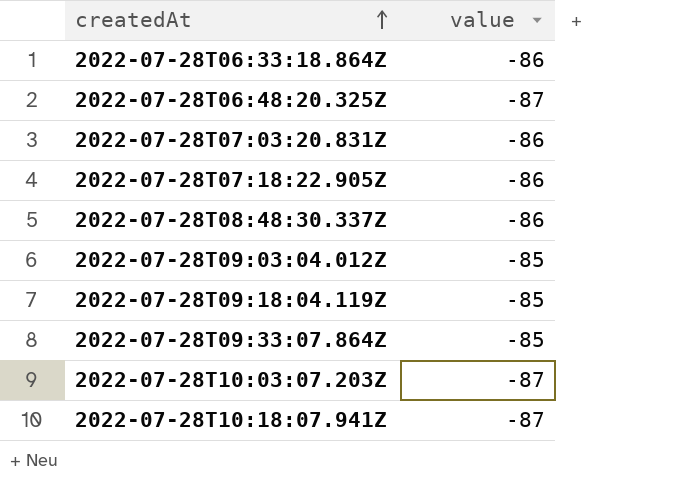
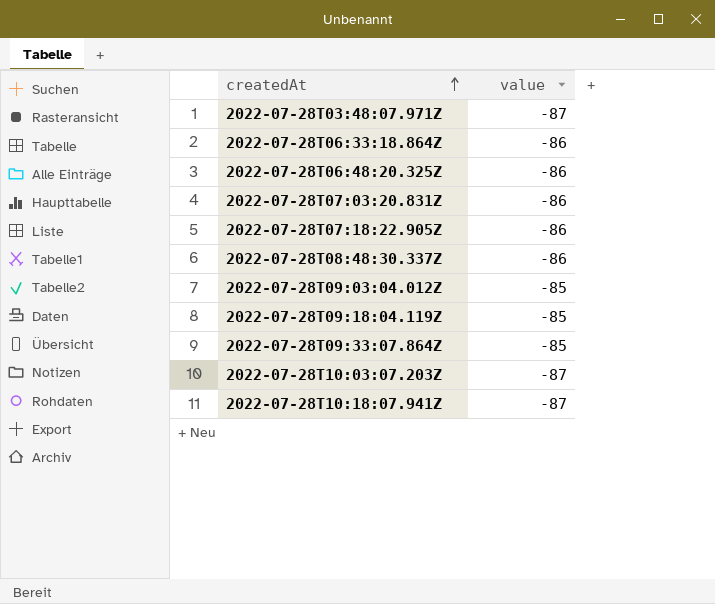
row 2022-07-28T03:48:07.971Z: none -> -87
2022-07-28T06:48:20.325Z | value: -87 -> -86

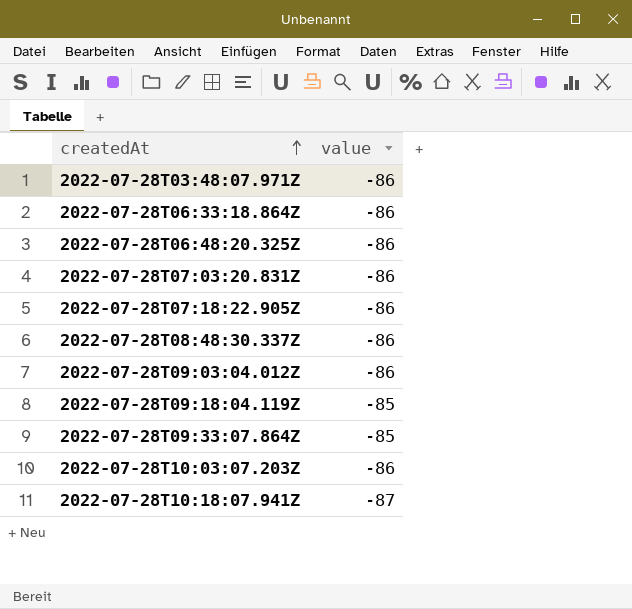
2022-07-28T03:48:07.971Z | value: -87 -> -86
2022-07-28T09:03:04.012Z | value: -85 -> -86
2022-07-28T10:03:07.203Z | value: -87 -> -86

